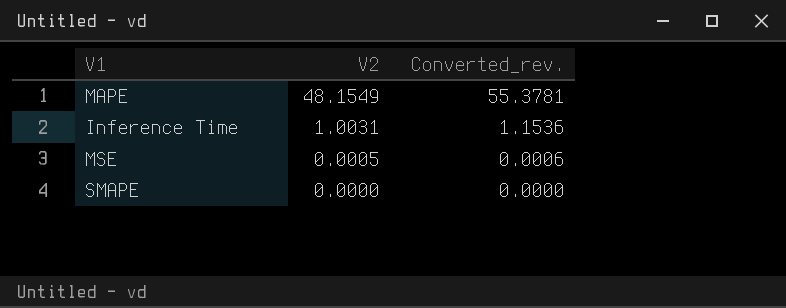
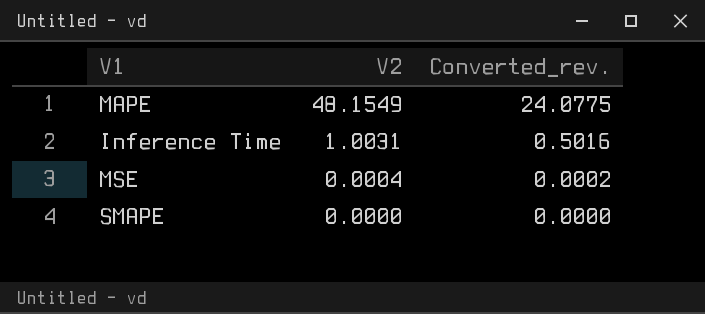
column Converted_rev. | formula: [V2] * 1.15 -> [V2] * 0.5
MSE | V2: 0.0005 -> 0.0004

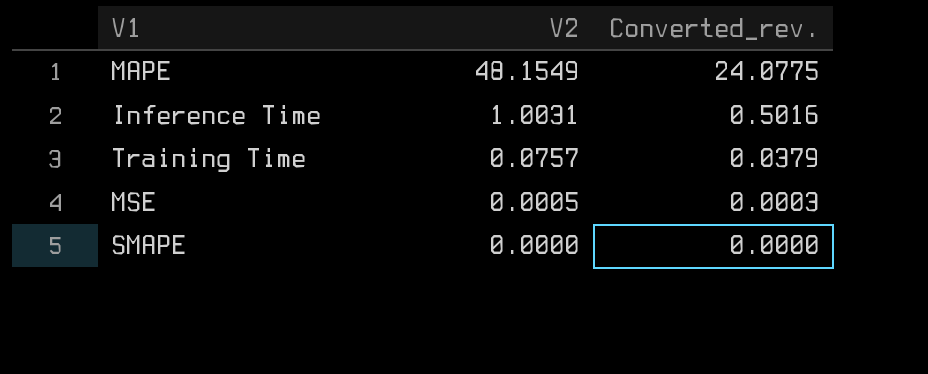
row Training Time: none -> 0.0757 | 0.0379
MSE | V2: 0.0004 -> 0.0005
MSE | Converted_rev.: 0.0002 -> 0.0003

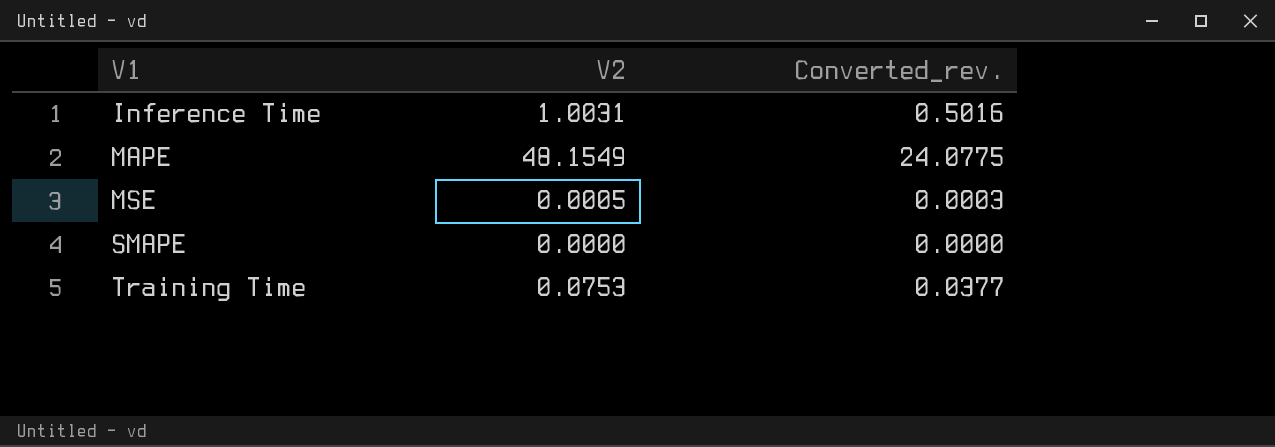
row order: V2 descending -> V1 ascending
Training Time | V2: 0.0757 -> 0.0753
Training Time | Converted_rev.: 0.0379 -> 0.0377

